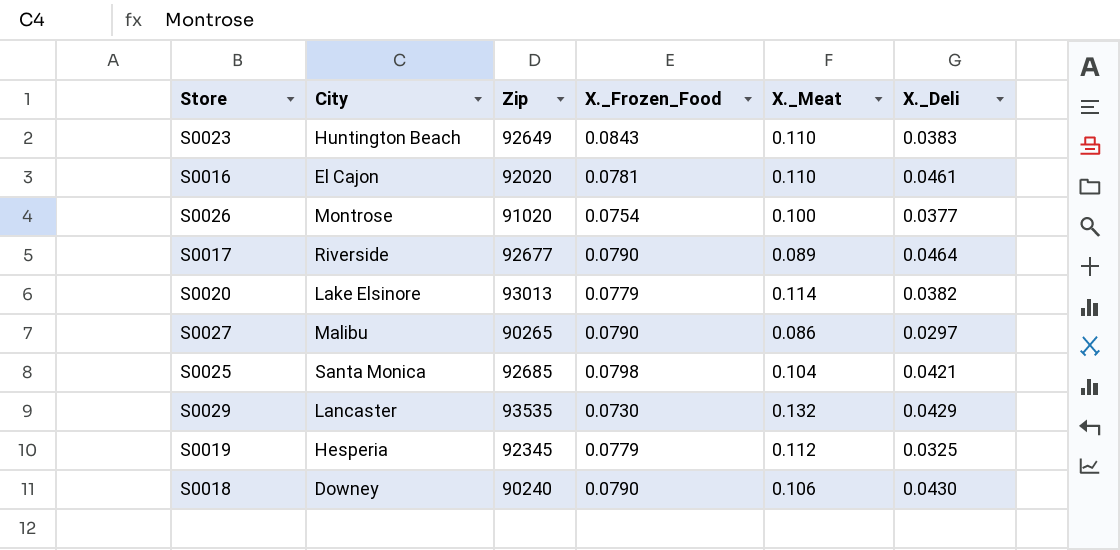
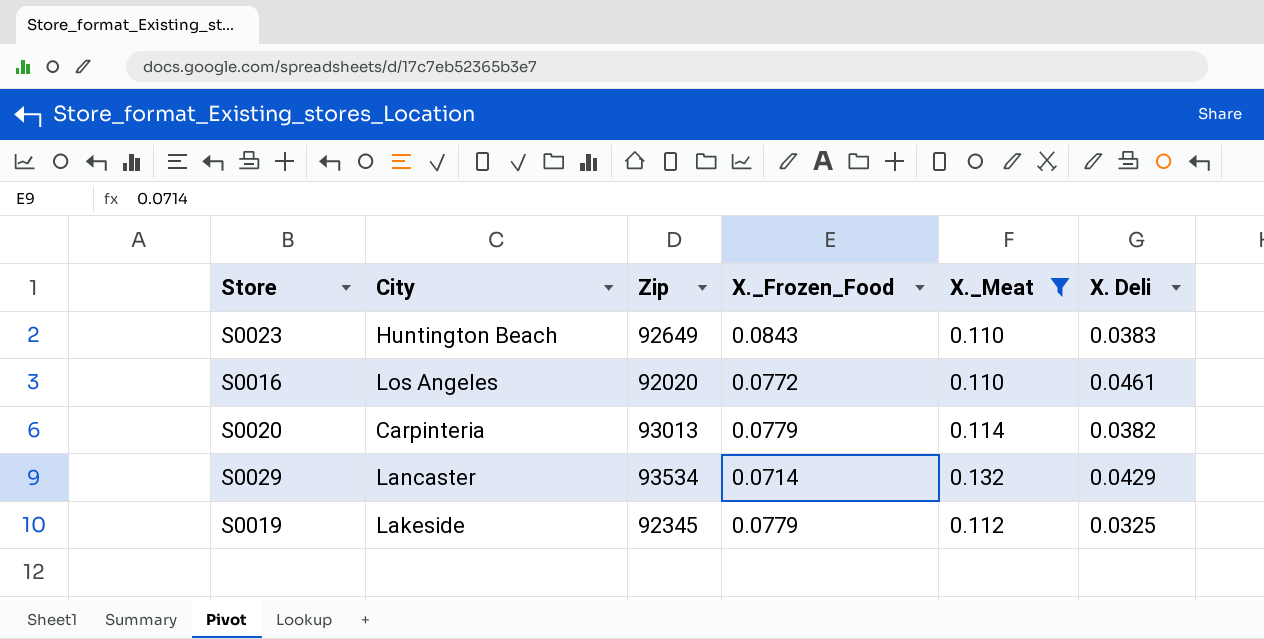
filter: none -> X._Meat >= 0.110
column name: X._Deli -> X. Deli
S0016 | City: El Cajon -> Los Angeles
S0016 | X._Frozen_Food: 0.0781 -> 0.0772
S0020 | City: Lake Elsinore -> Carpinteria
S0029 | Zip: 93535 -> 93534
S0029 | X._Frozen_Food: 0.0730 -> 0.0714
S0019 | City: Hesperia -> Lakeside

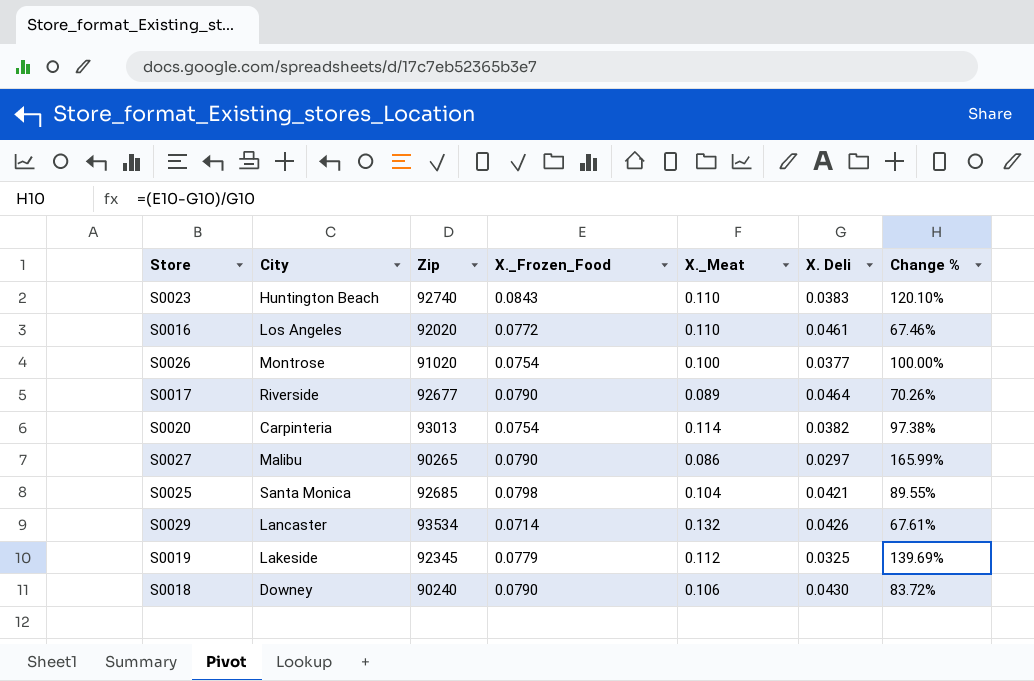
filter: X._Meat >= 0.110 -> none
column Change % | formula: none -> ([X._Frozen_Food] - [X. Deli]) / [X. Deli]
S0023 | Zip: 92649 -> 92740
S0020 | X._Frozen_Food: 0.0779 -> 0.0754
S0029 | X. Deli: 0.0429 -> 0.0426

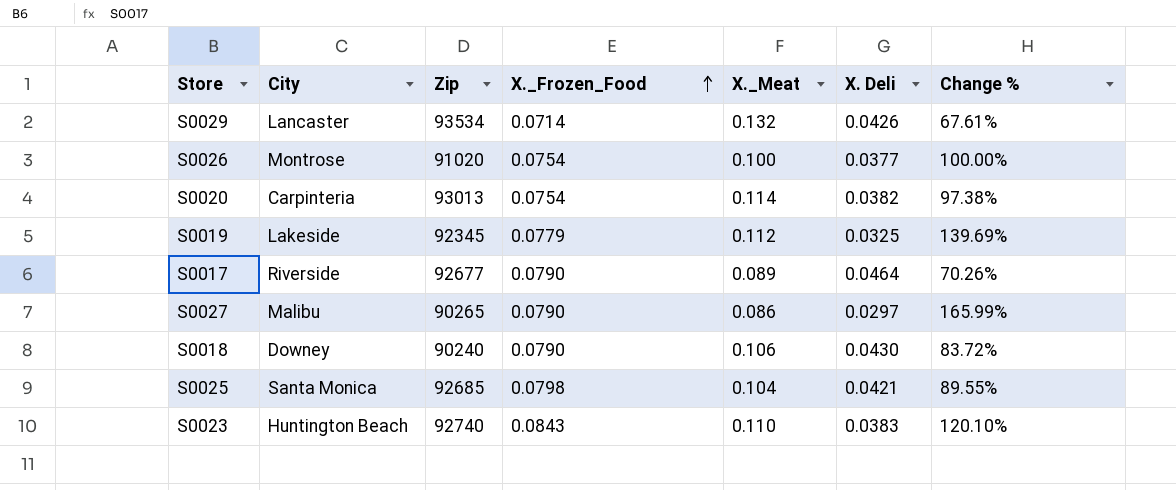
row order: none -> X._Frozen_Food ascending
row S0016: Los Angeles | 92020 | 0.0772 | 0.110 | 0.0461 | 67.46% -> none

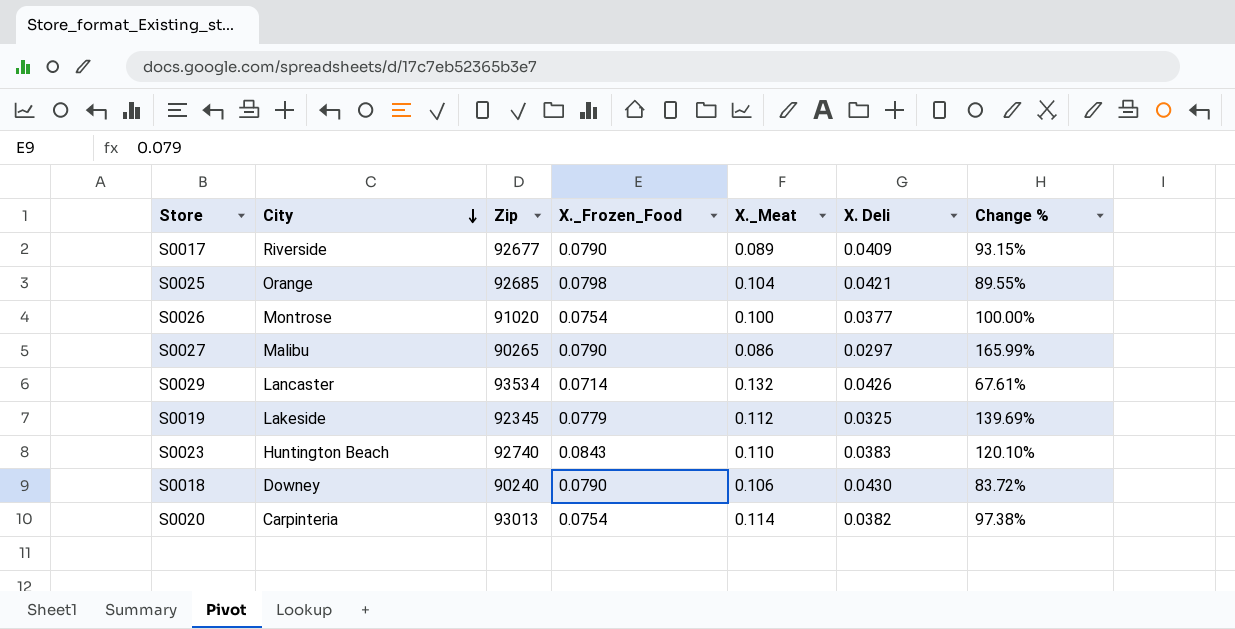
row order: X._Frozen_Food ascending -> City descending
S0017 | X. Deli: 0.0464 -> 0.0409
S0017 | Change %: 70.26% -> 93.15%
S0025 | City: Santa Monica -> Orange

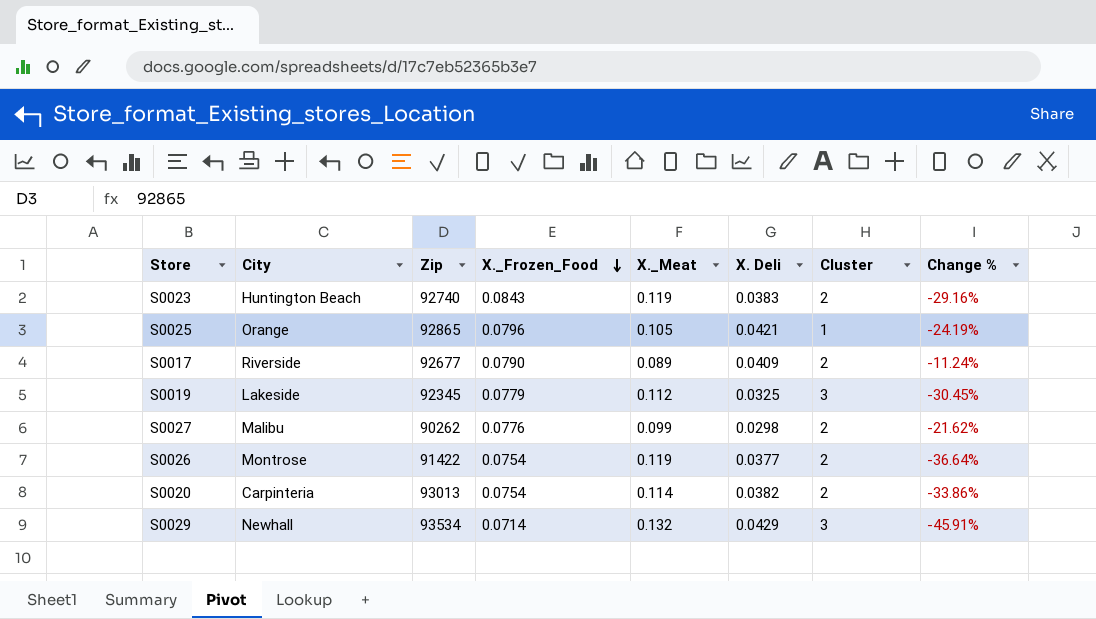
row order: City descending -> X._Frozen_Food descending
column Cluster | position: none -> 7
column Change % | formula: ([X._Frozen_Food] - [X. Deli]) / [X. Deli] -> ([X._Frozen_Food] - [X._Meat]) / [X._Meat]
row S0018: Downey | 90240 | 0.0790 | 0.106 | 0.0430 | 83.72% -> none
S0023 | X._Meat: 0.110 -> 0.119
S0025 | Zip: 92685 -> 92865
S0025 | X._Frozen_Food: 0.0798 -> 0.0796
S0025 | X._Meat: 0.104 -> 0.105
S0027 | Zip: 90265 -> 90262
S0027 | X._Frozen_Food: 0.0790 -> 0.0776
S0027 | X._Meat: 0.086 -> 0.099
S0027 | X. Deli: 0.0297 -> 0.0298
S0026 | Zip: 91020 -> 91422
S0026 | X._Meat: 0.100 -> 0.119
S0029 | City: Lancaster -> Newhall
S0029 | X. Deli: 0.0426 -> 0.0429

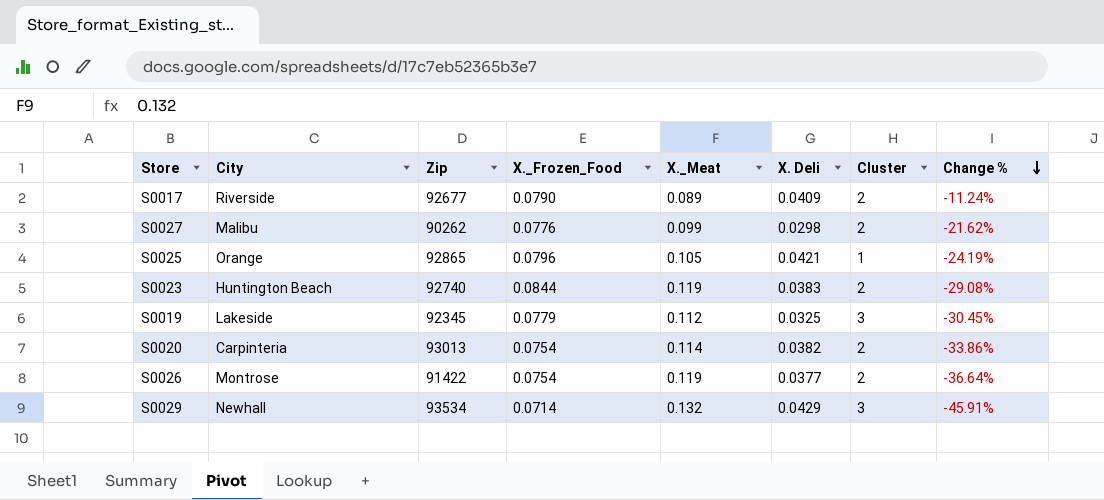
row order: X._Frozen_Food descending -> Change % descending
S0023 | X._Frozen_Food: 0.0843 -> 0.0844
S0023 | Change %: -29.16% -> -29.08%

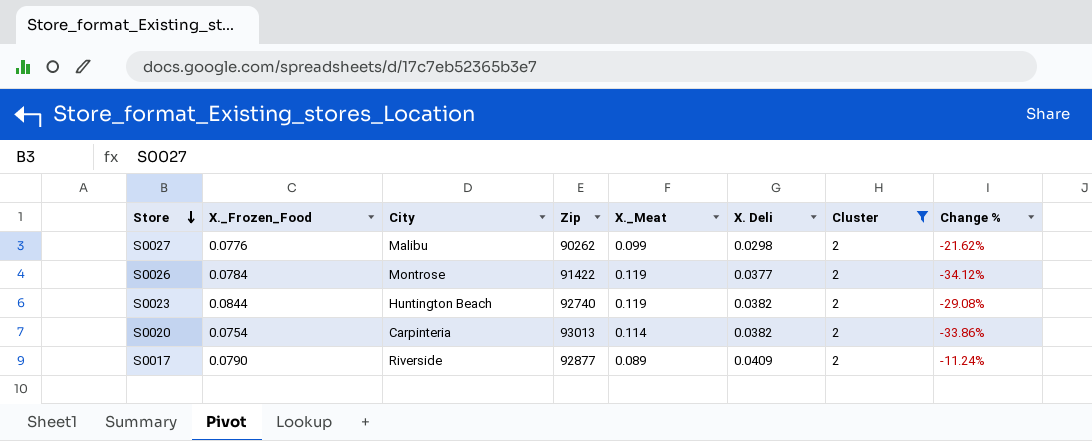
filter: none -> Cluster = 2
row order: Change % descending -> Store descending
column X._Frozen_Food | position: 4 -> 2
S0026 | X._Frozen_Food: 0.0754 -> 0.0784
S0026 | Change %: -36.64% -> -34.12%
S0023 | X. Deli: 0.0383 -> 0.0382
S0017 | Zip: 92677 -> 92877

